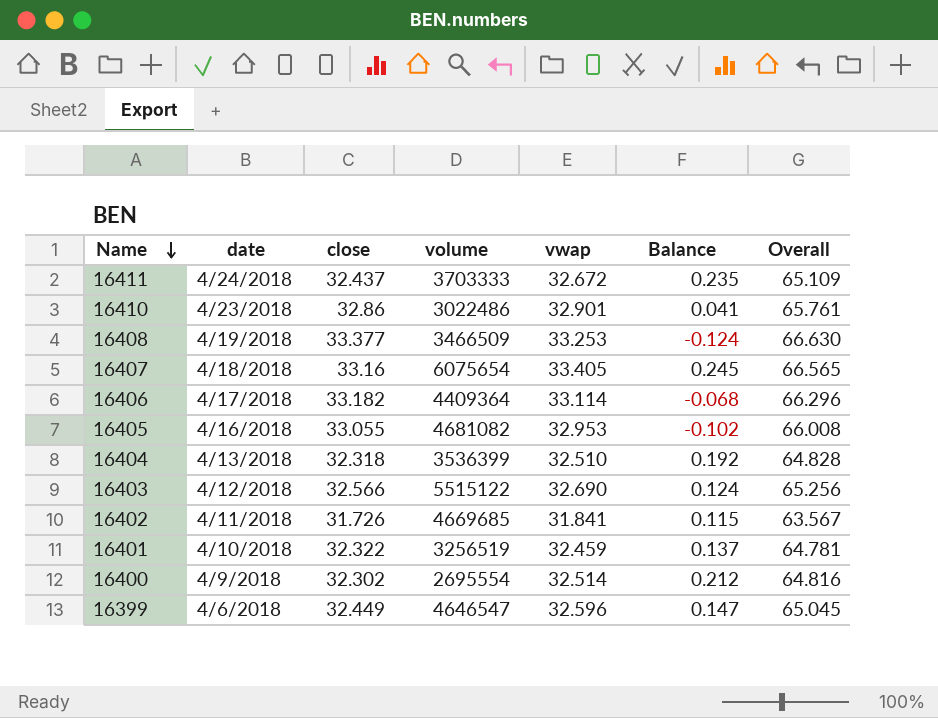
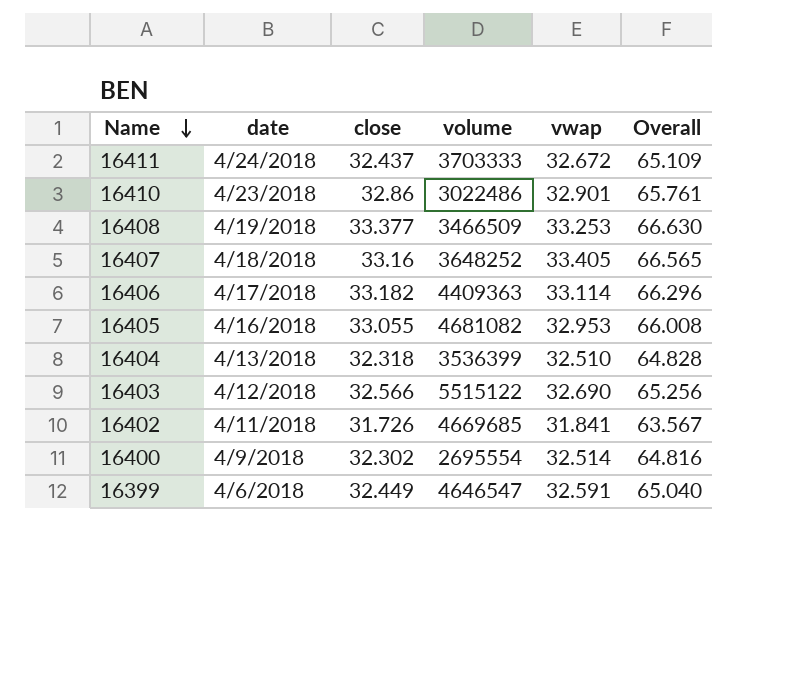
column Balance | formula: [vwap] - [close] -> none
row 16401: 4/10/2018 | 32.322 | 3256519 | 32.459 | 0.137 | 64.781 -> none
16407 | volume: 6075654 -> 3648252
16406 | volume: 4409364 -> 4409363
16399 | vwap: 32.596 -> 32.591
16399 | Overall: 65.045 -> 65.040

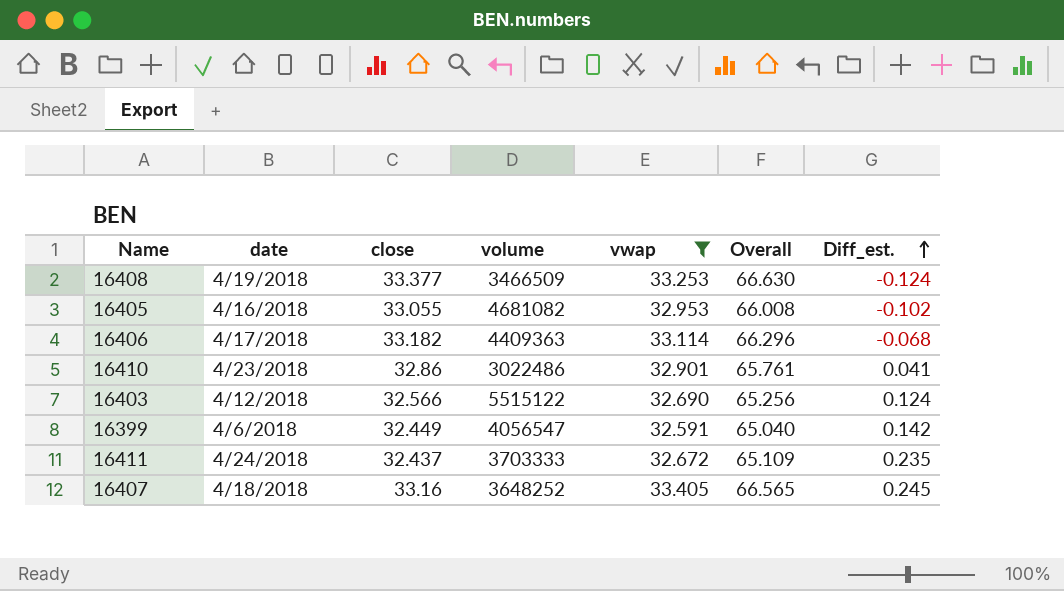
filter: none -> vwap >= 32.591
row order: Name descending -> Diff_est. ascending
column Diff_est. | formula: none -> [vwap] - [close]
16399 | volume: 4646547 -> 4056547

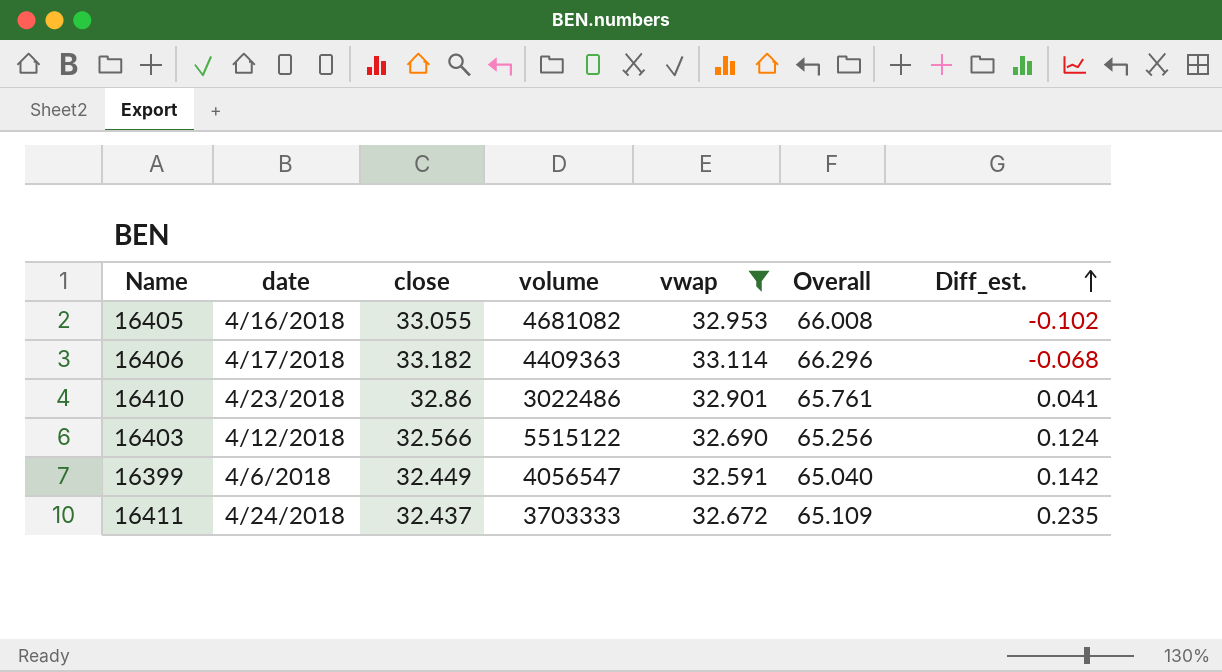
row 16408: 4/19/2018 | 33.377 | 3466509 | 33.253 | 66.630 | -0.124 -> none
row 16407: 4/18/2018 | 33.16 | 3648252 | 33.405 | 66.565 | 0.245 -> none

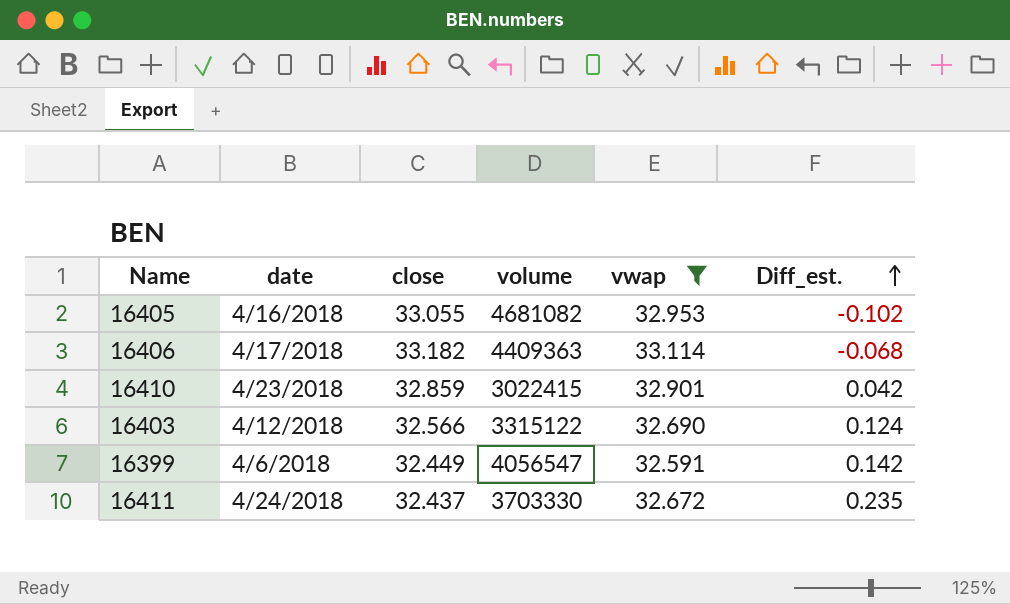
column Overall | formula: [close] + [vwap] -> none
16410 | close: 32.86 -> 32.859
16410 | volume: 3022486 -> 3022415
16410 | Diff_est.: 0.041 -> 0.042
16403 | volume: 5515122 -> 3315122
16411 | volume: 3703333 -> 3703330

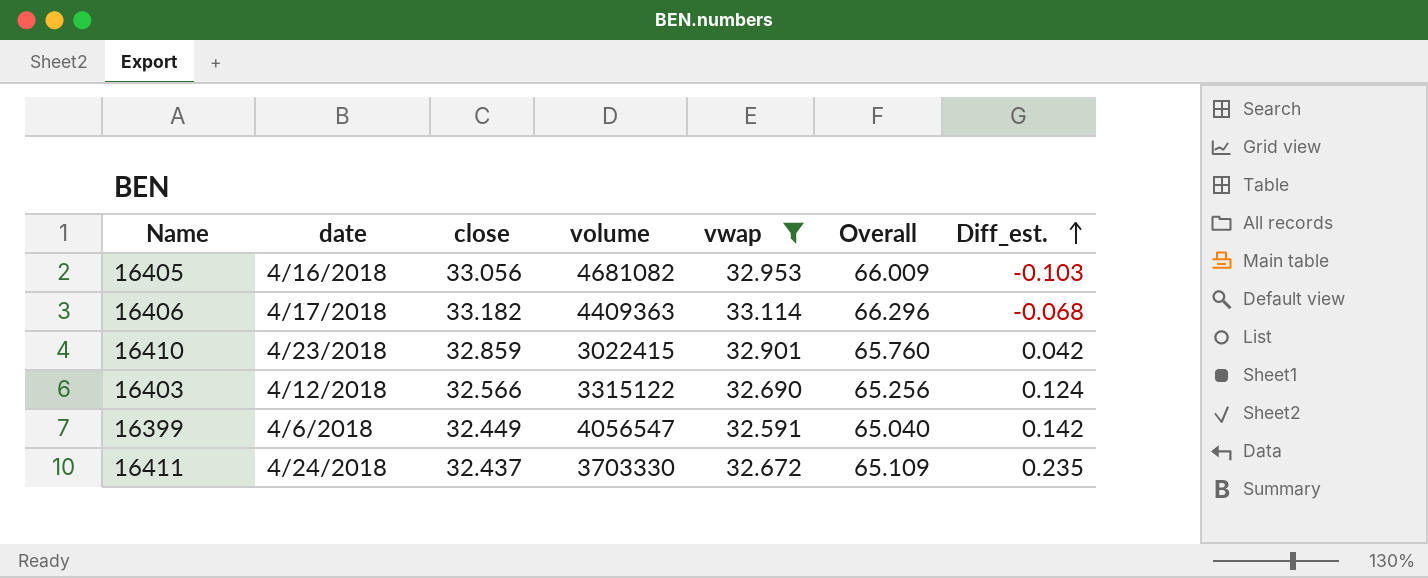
column Overall | formula: none -> [close] + [vwap]
16405 | close: 33.055 -> 33.056
16405 | Diff_est.: -0.102 -> -0.103

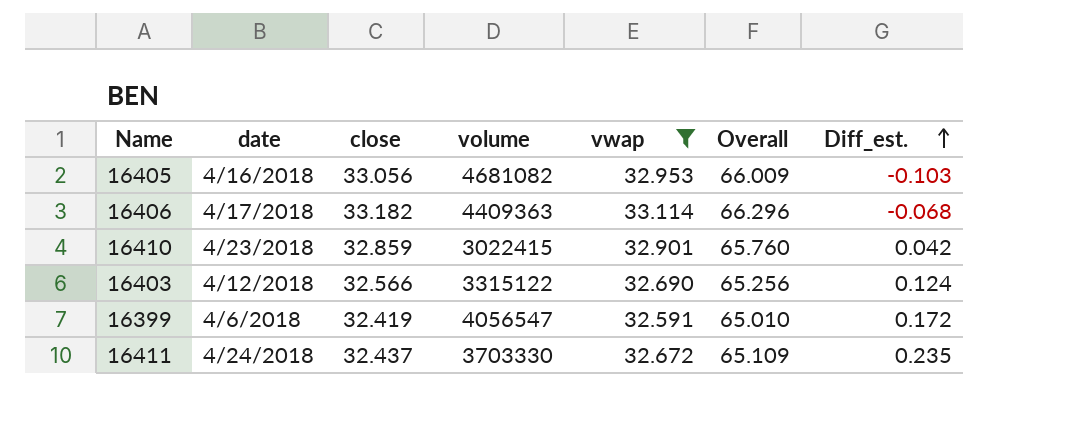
16399 | close: 32.449 -> 32.419
16399 | Overall: 65.040 -> 65.010
16399 | Diff_est.: 0.142 -> 0.172

